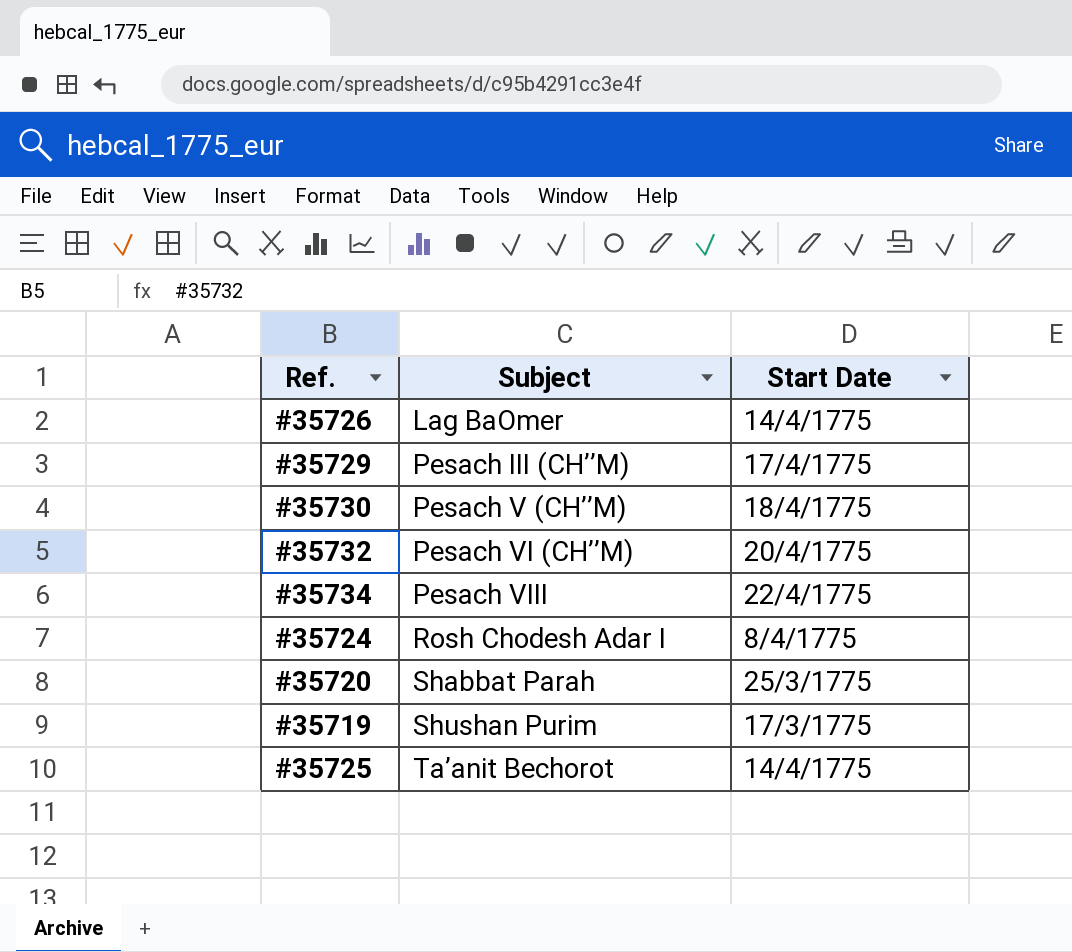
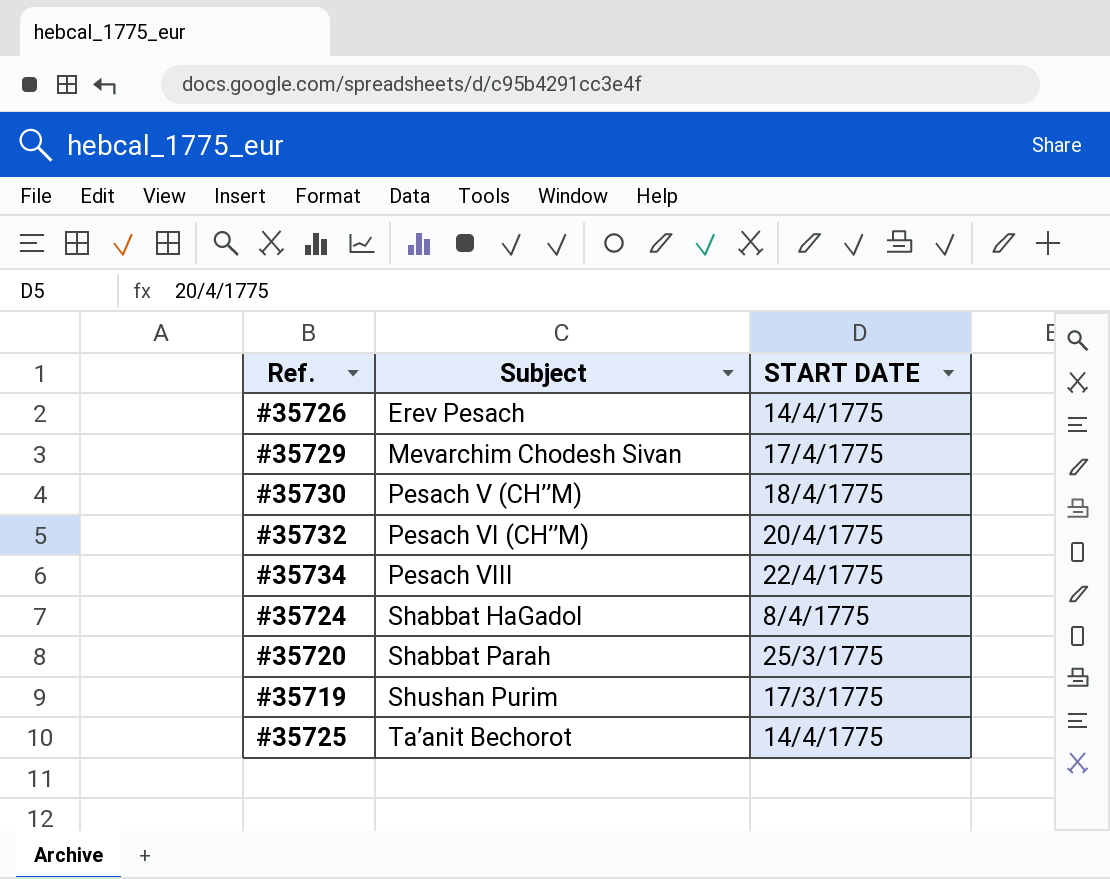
column name: Start Date -> START DATE
#35726 | Subject: Lag BaOmer -> Erev Pesach
#35729 | Subject: Pesach III (CH’’M) -> Mevarchim Chodesh Sivan
#35724 | Subject: Rosh Chodesh Adar I -> Shabbat HaGadol

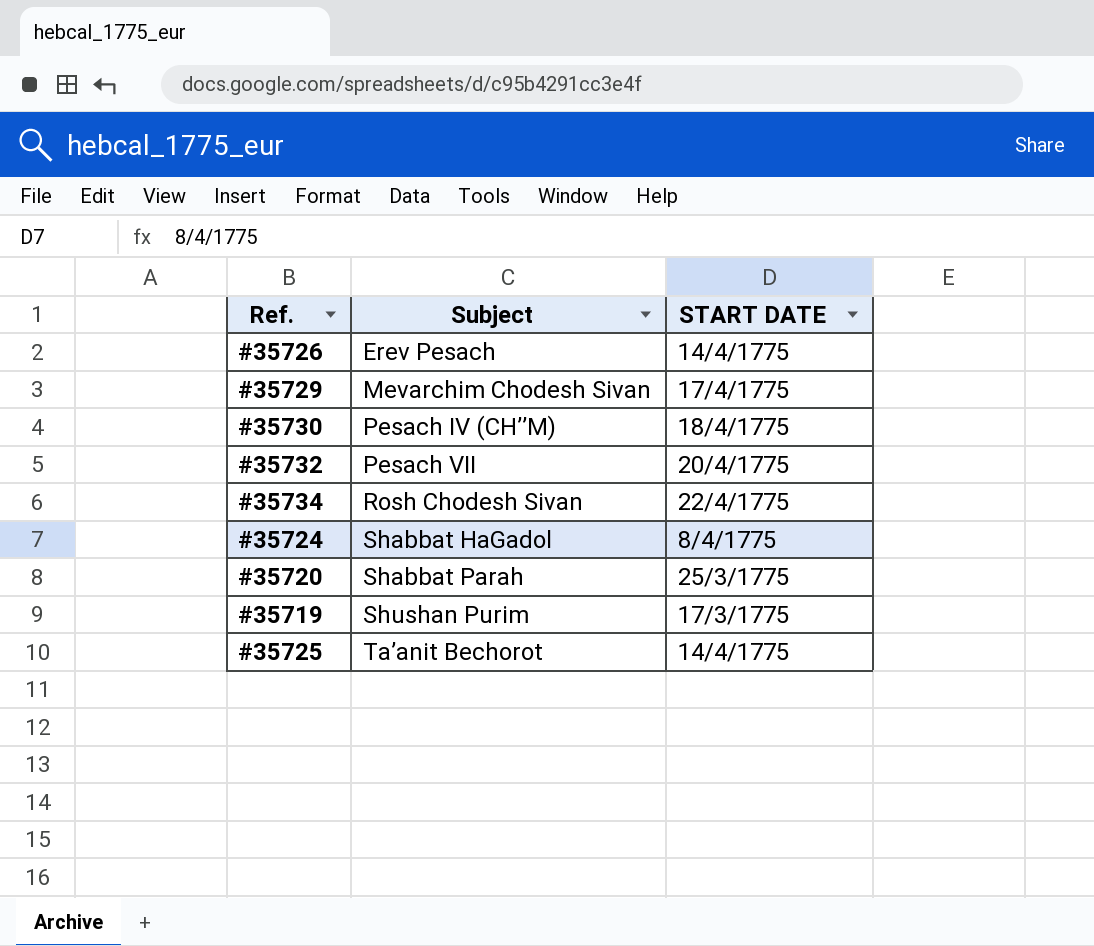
#35730 | Subject: Pesach V (CH’’M) -> Pesach IV (CH’’M)
#35732 | Subject: Pesach VI (CH’’M) -> Pesach VII
#35734 | Subject: Pesach VIII -> Rosh Chodesh Sivan

